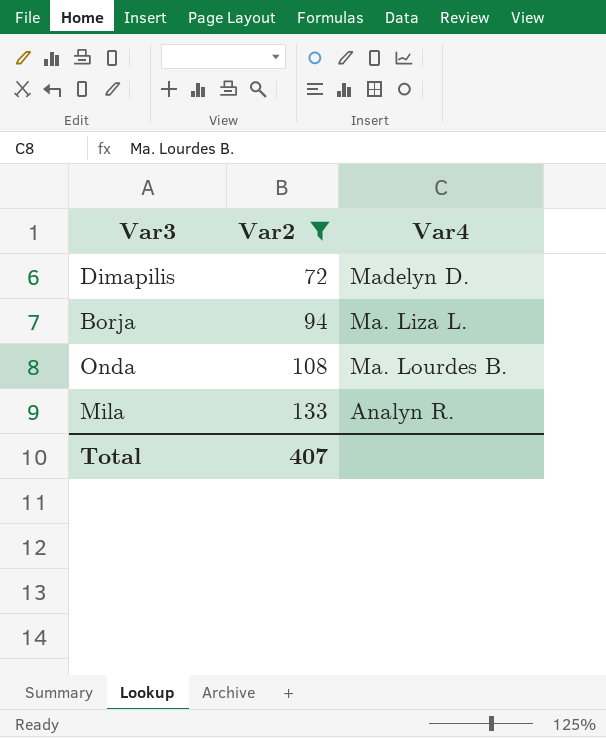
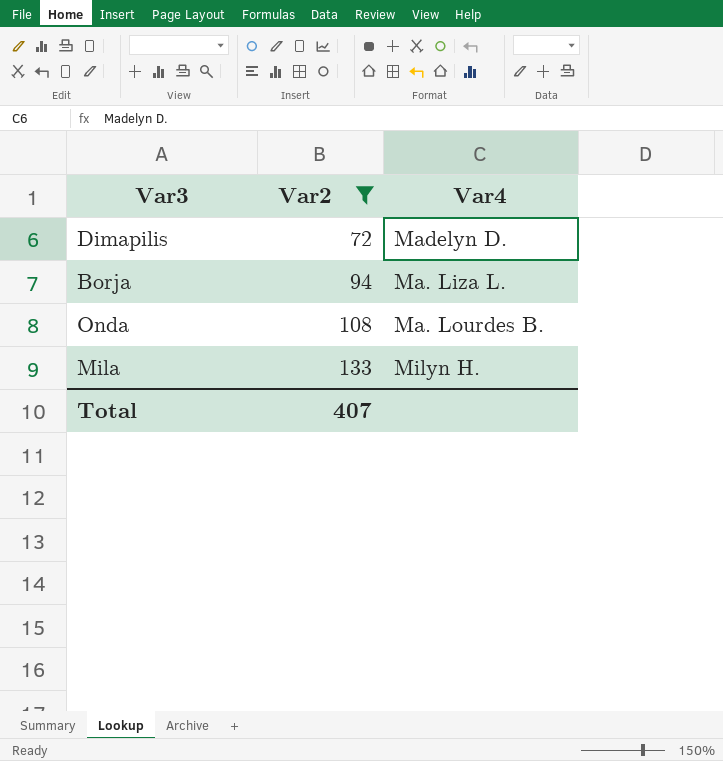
Mila | Var4: Analyn R. -> Milyn H.

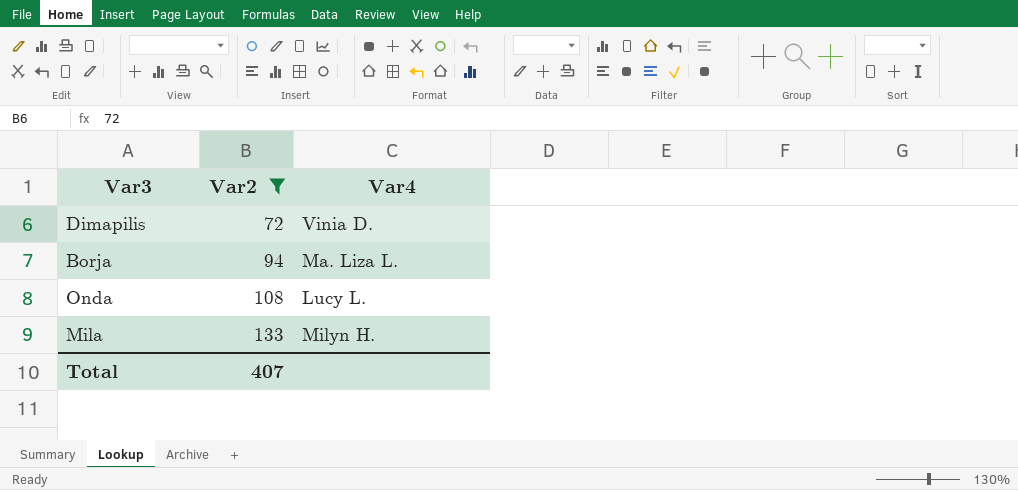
Dimapilis | Var4: Madelyn D. -> Vinia D.
Onda | Var4: Ma. Lourdes B. -> Lucy L.

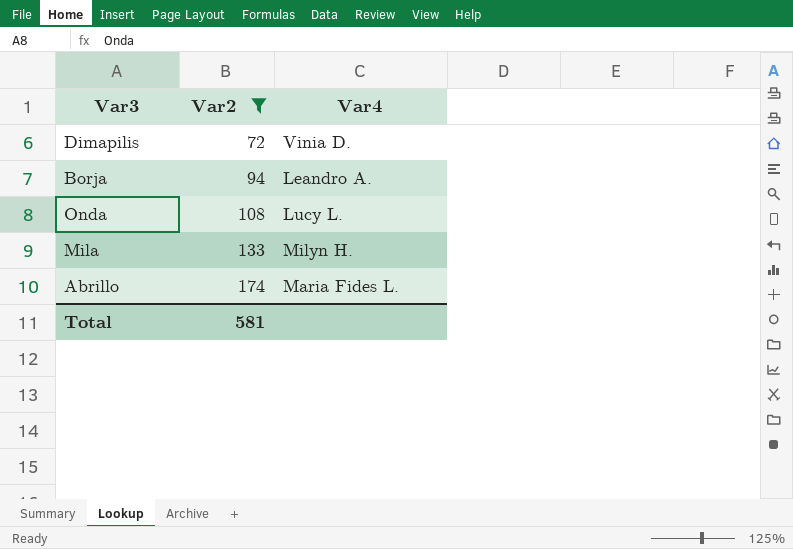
Borja | Var4: Ma. Liza L. -> Leandro A.
row Abrillo: none -> 174 | Maria Fides L.
Total | Var2: 407 -> 581

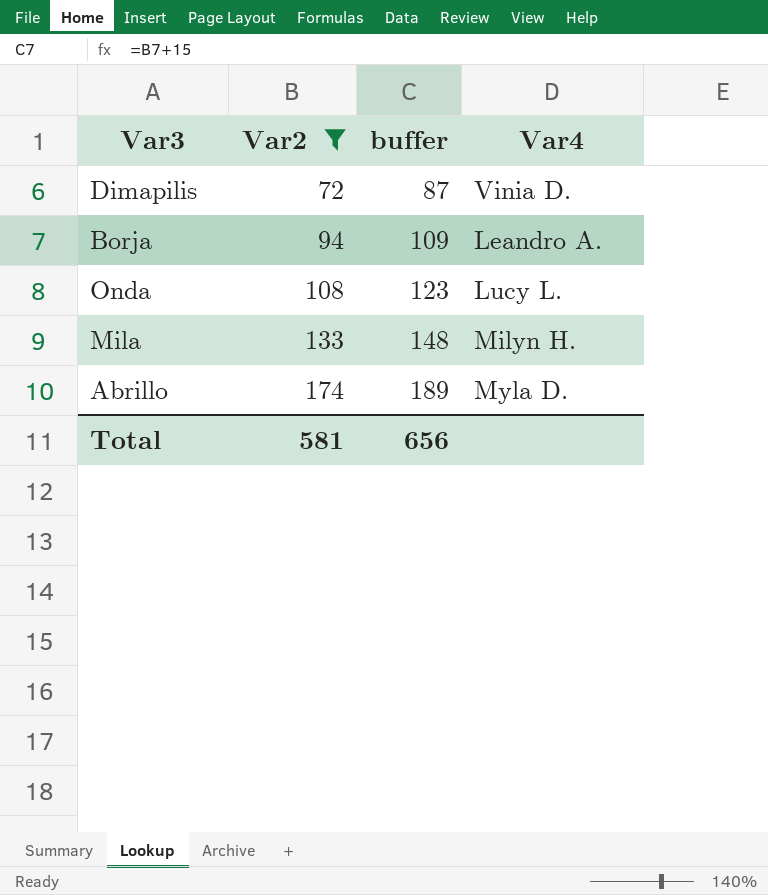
column buffer | formula: none -> [Var2] + 15
Abrillo | Var4: Maria Fides L. -> Myla D.

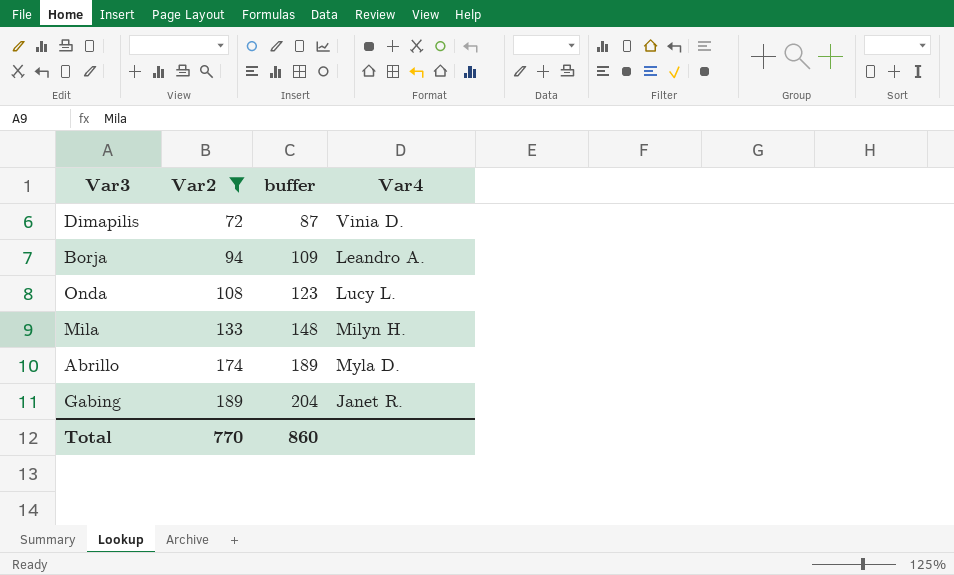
row Gabing: none -> 189 | 204 | Janet R.
Total | Var2: 581 -> 770
Total | buffer: 656 -> 860

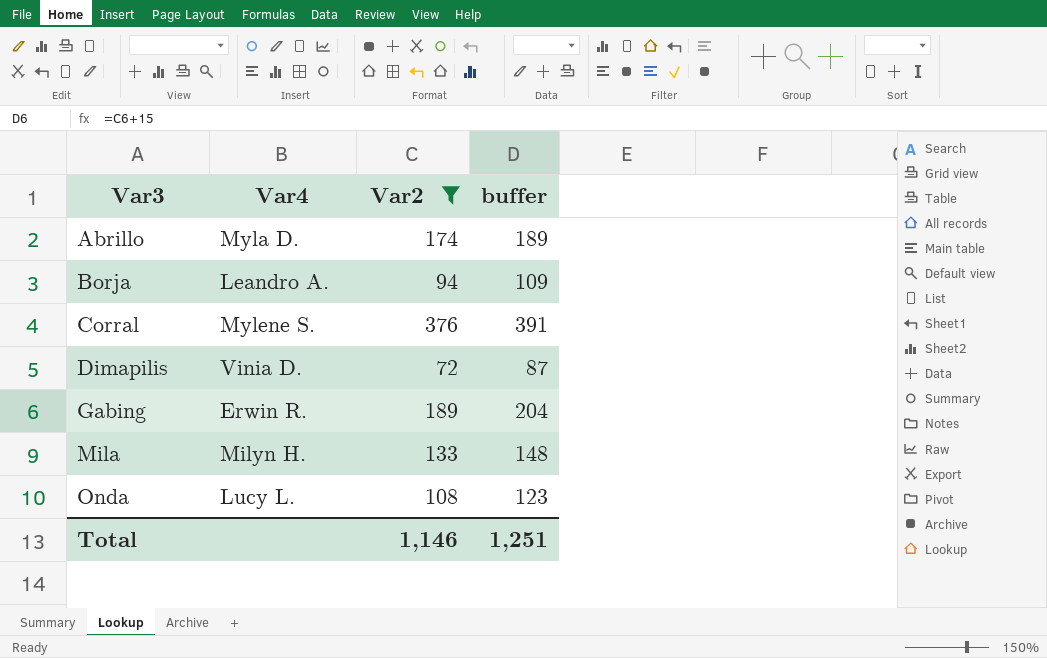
row order: Var2 ascending -> Var3 ascending
column Var4 | position: 4 -> 2
row Corral: none -> Mylene S. | 376 | 391
Gabing | Var4: Janet R. -> Erwin R.
Total | Var2: 770 -> 1,146
Total | buffer: 860 -> 1,251

